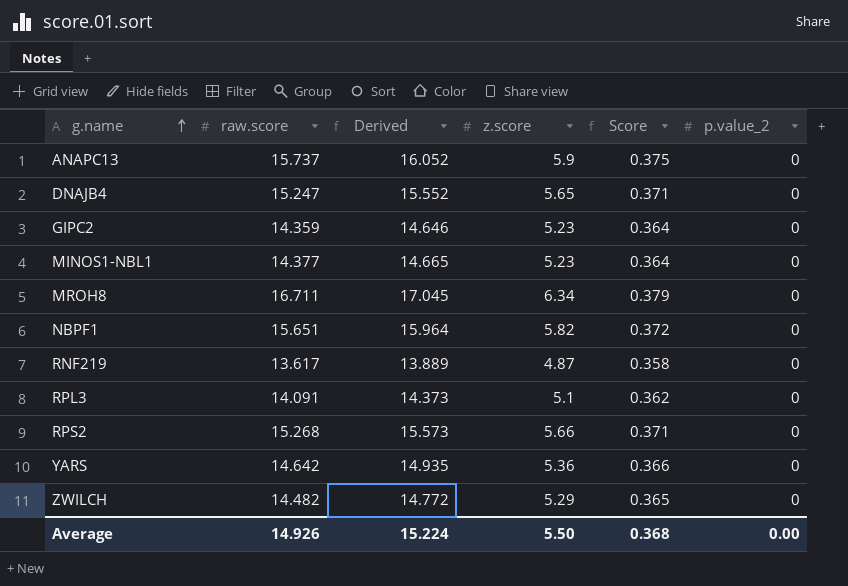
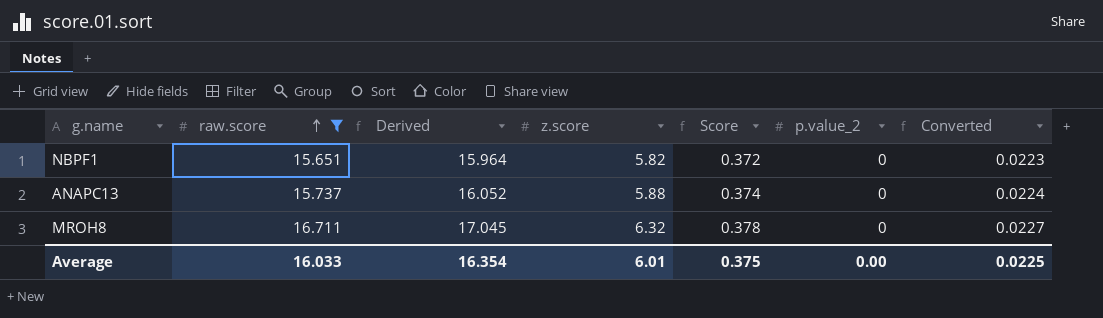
filter: none -> raw.score >= 15.651
row order: g.name ascending -> raw.score ascending
column Converted | formula: none -> [Score] * 0.06
ANAPC13 | z.score: 5.9 -> 5.88
ANAPC13 | Score: 0.375 -> 0.374
MROH8 | z.score: 6.34 -> 6.32
MROH8 | Score: 0.379 -> 0.378
Average | raw.score: 14.926 -> 16.033
Average | Derived: 15.224 -> 16.354
Average | z.score: 5.50 -> 6.01
Average | Score: 0.368 -> 0.375

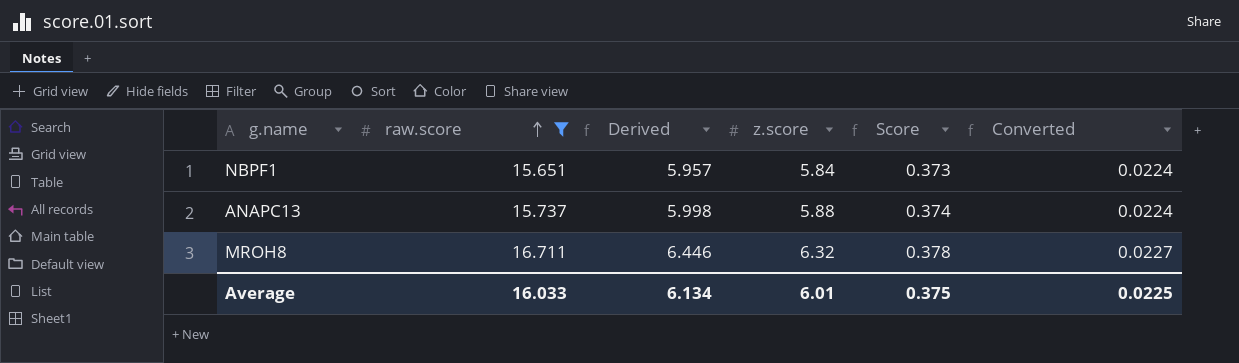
column p.value_2 | position: 6 -> none
column Derived | formula: [raw.score] * 1.02 -> [z.score] * 1.02
NBPF1 | z.score: 5.82 -> 5.84
NBPF1 | Score: 0.372 -> 0.373
NBPF1 | Converted: 0.0223 -> 0.0224
Average | Derived: 16.354 -> 6.134

